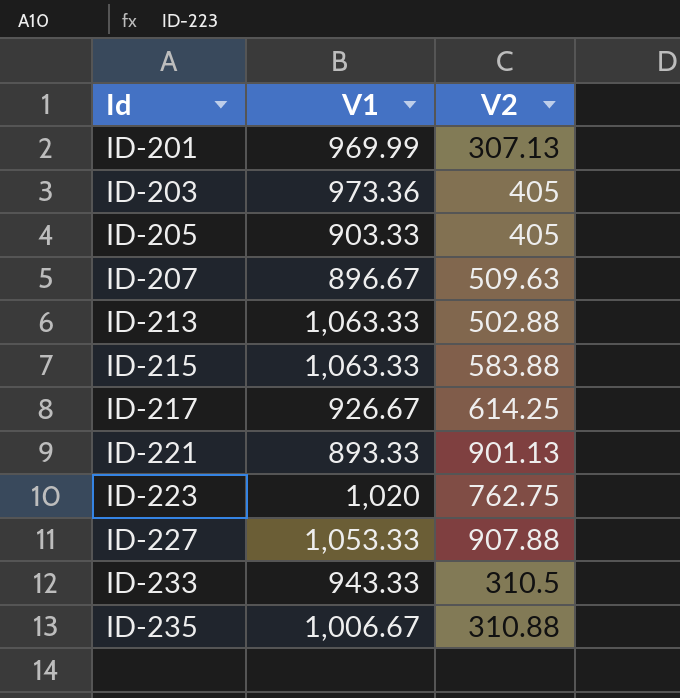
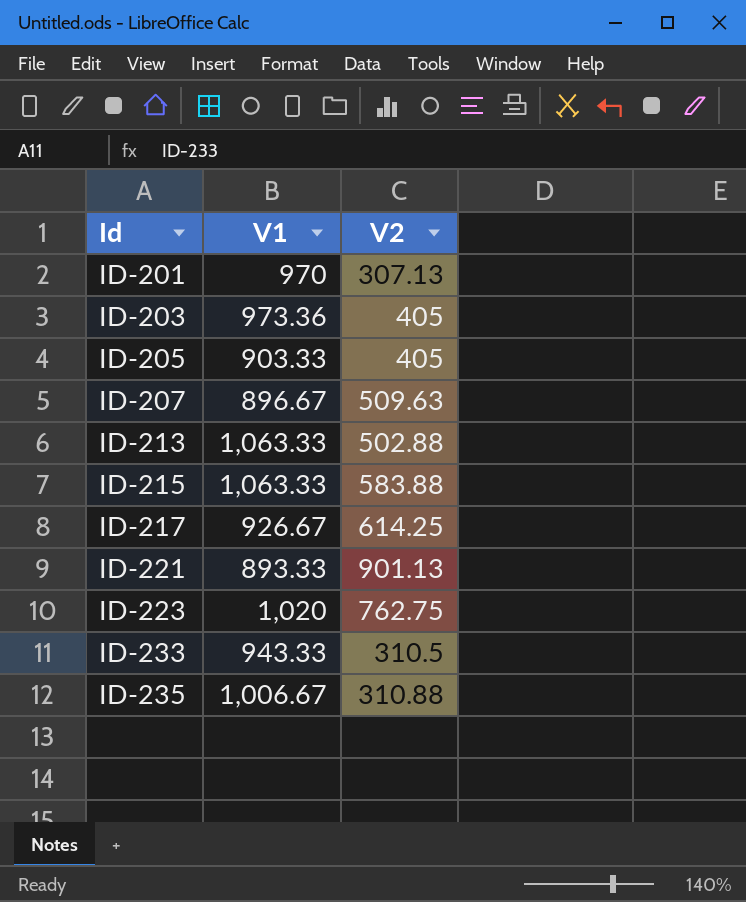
row ID-227: 1,053.33 | 907.88 -> none
ID-201 | V1: 969.99 -> 970

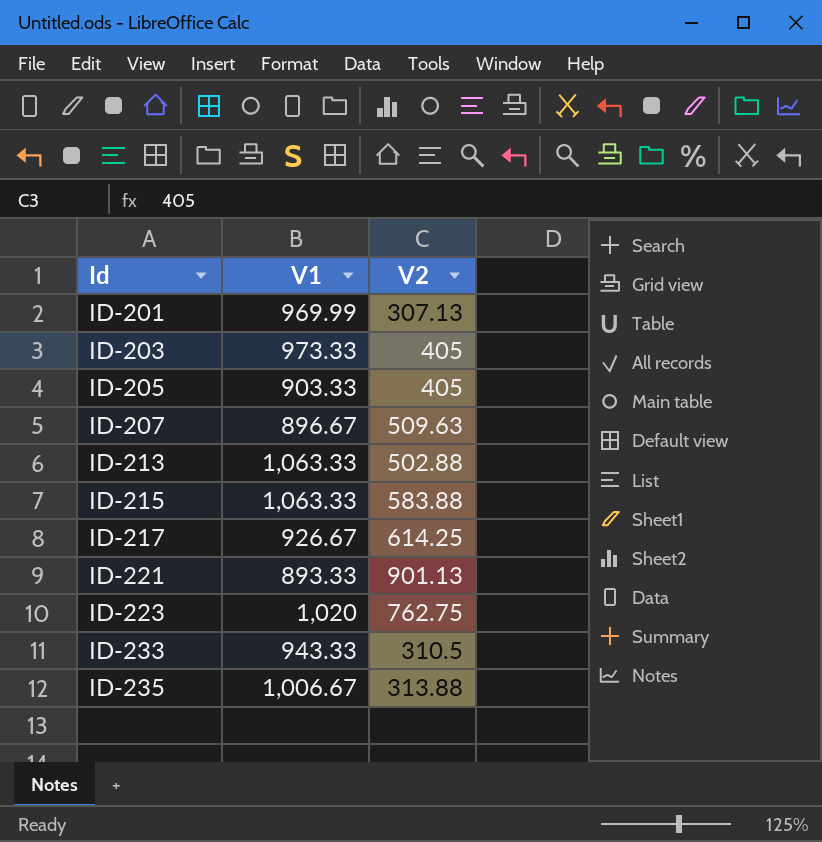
ID-201 | V1: 970 -> 969.99
ID-203 | V1: 973.36 -> 973.33
ID-235 | V2: 310.88 -> 313.88

